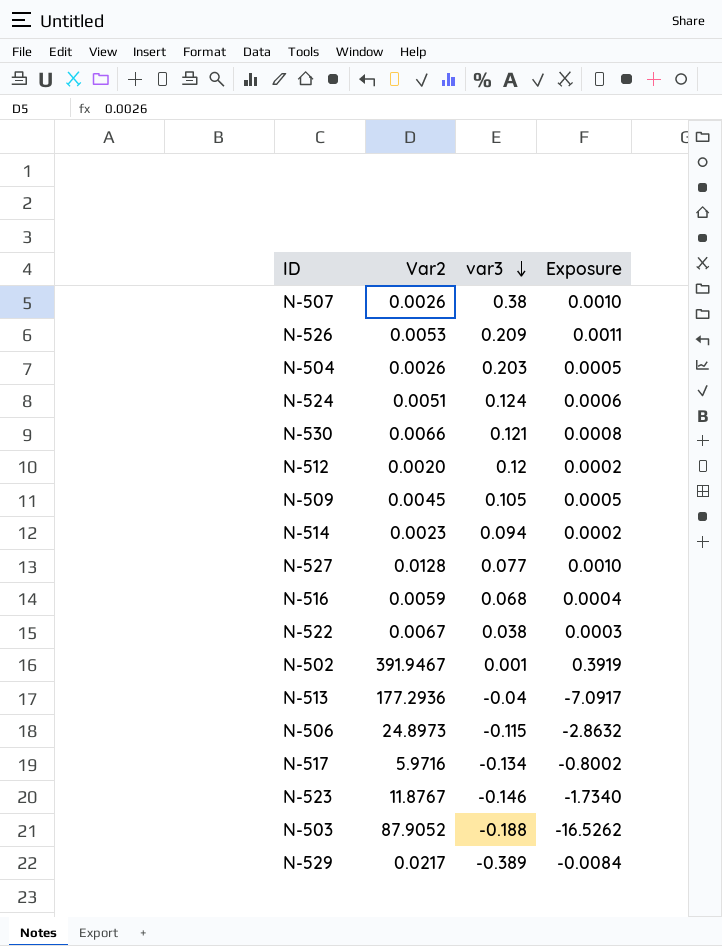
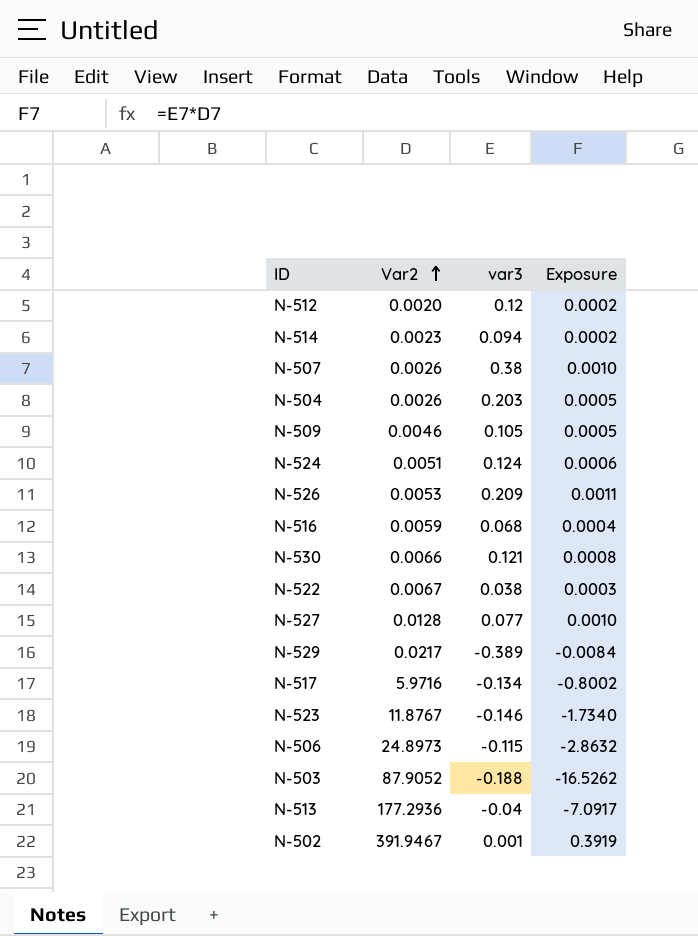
row order: var3 descending -> Var2 ascending
N-509 | Var2: 0.0045 -> 0.0046

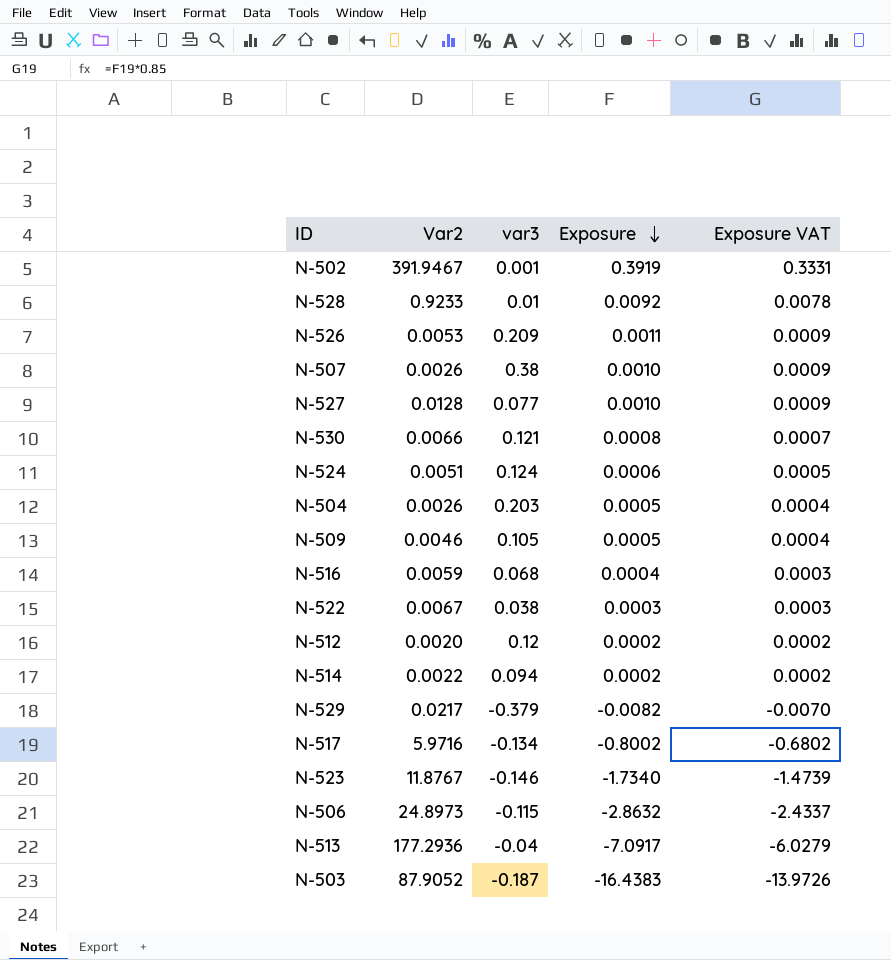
row order: Var2 ascending -> Exposure descending
column Exposure VAT | formula: none -> [Exposure] * 0.85
row N-528: none -> 0.9233 | 0.01 | 0.0092 | 0.0078
N-514 | Var2: 0.0023 -> 0.0022
N-529 | var3: -0.389 -> -0.379
N-529 | Exposure: -0.0084 -> -0.0082
N-503 | var3: -0.188 -> -0.187
N-503 | Exposure: -16.5262 -> -16.4383

